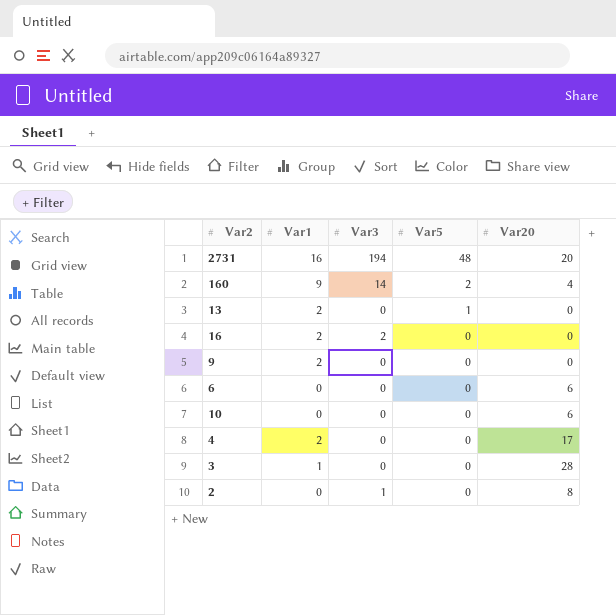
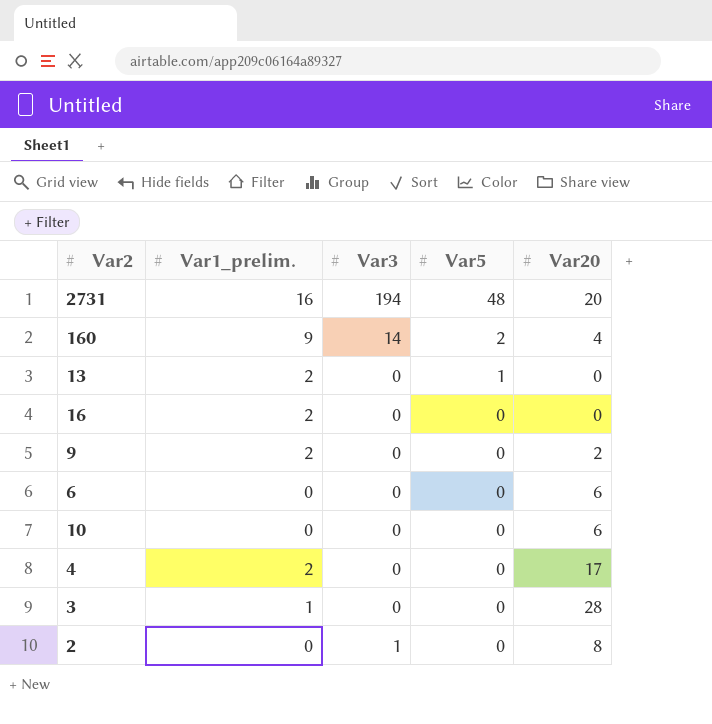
column name: Var1 -> Var1_prelim.
16 | Var3: 2 -> 0
9 | Var20: 0 -> 2

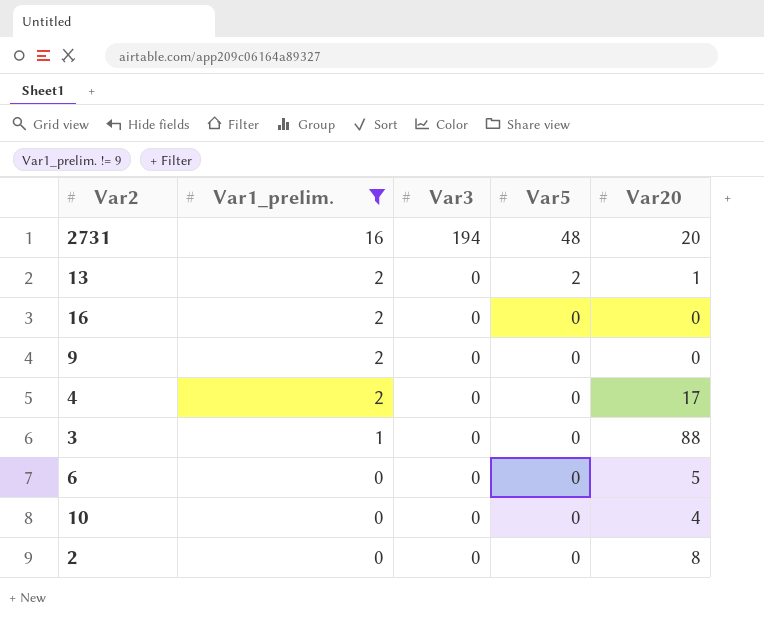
filter: none -> Var1_prelim. != 9
row order: Var5 descending -> Var1_prelim. descending
13 | Var5: 1 -> 2
13 | Var20: 0 -> 1
9 | Var20: 2 -> 0
3 | Var20: 28 -> 88
6 | Var20: 6 -> 5
10 | Var20: 6 -> 4
2 | Var3: 1 -> 0

